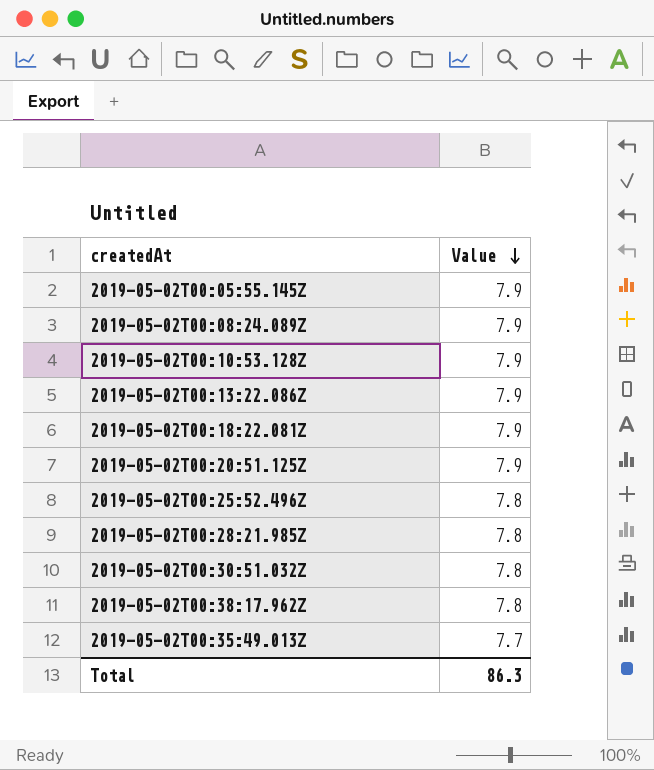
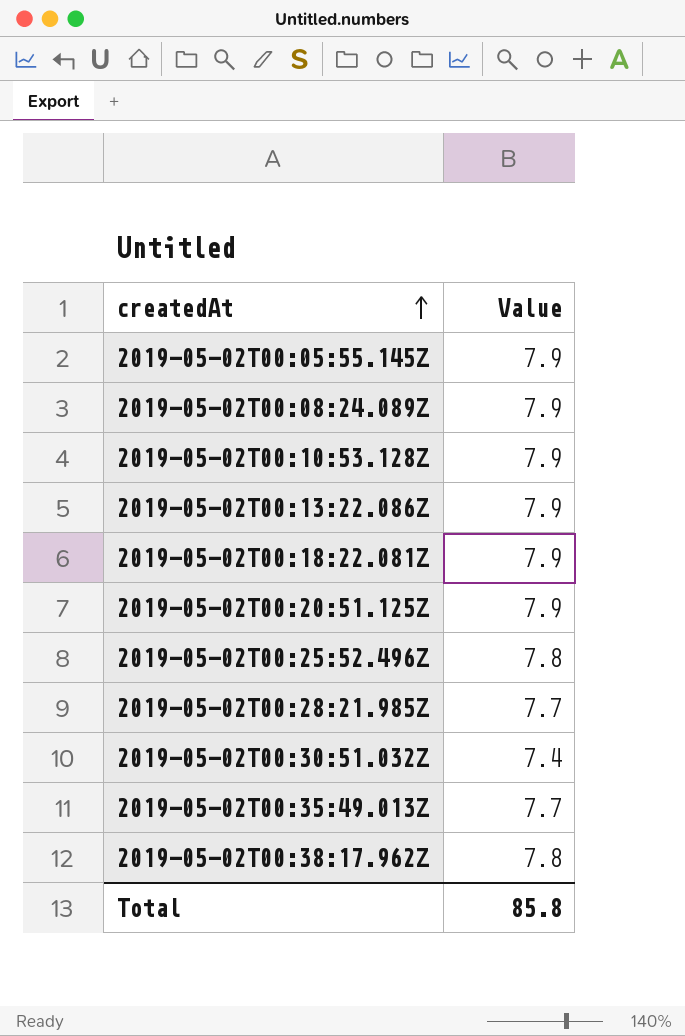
row order: Value descending -> createdAt ascending
2019-05-02T00:28:21.985Z | Value: 7.8 -> 7.7
2019-05-02T00:30:51.032Z | Value: 7.8 -> 7.4
Total | Value: 86.3 -> 85.8

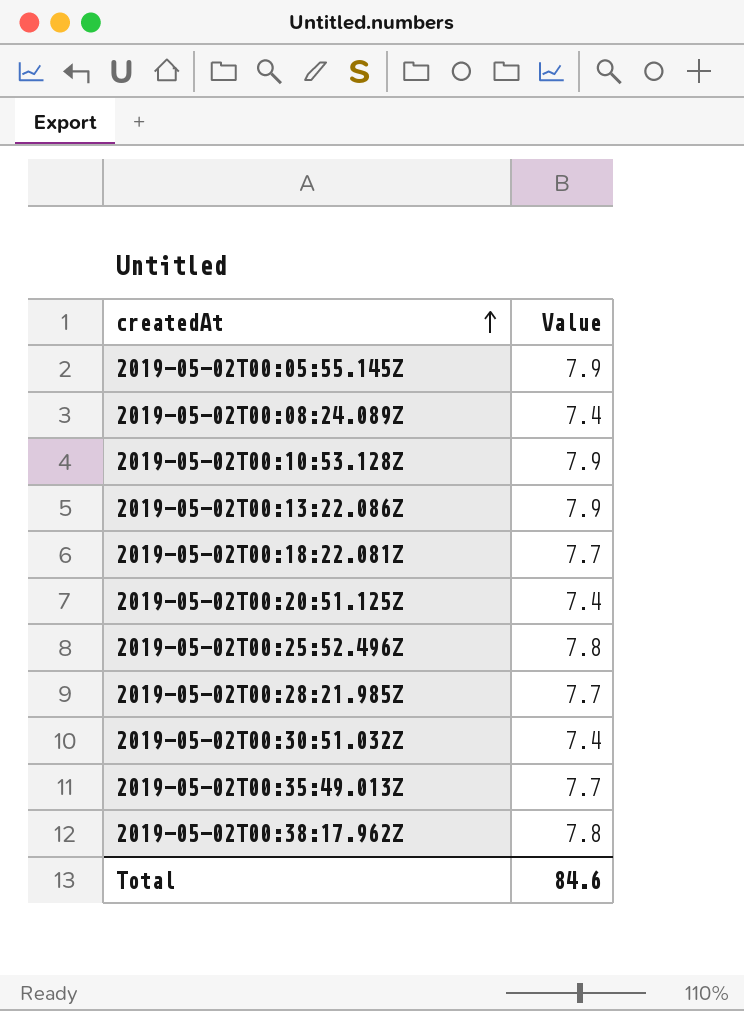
2019-05-02T00:08:24.089Z | Value: 7.9 -> 7.4
2019-05-02T00:18:22.081Z | Value: 7.9 -> 7.7
2019-05-02T00:20:51.125Z | Value: 7.9 -> 7.4
Total | Value: 85.8 -> 84.6

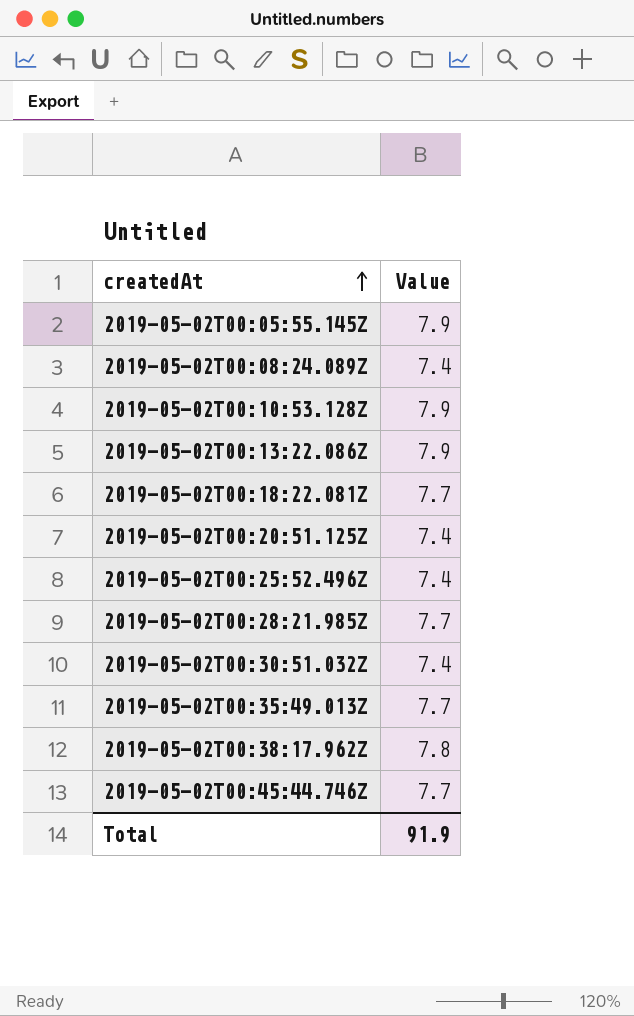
2019-05-02T00:25:52.496Z | Value: 7.8 -> 7.4
row 2019-05-02T00:45:44.746Z: none -> 7.7
Total | Value: 84.6 -> 91.9

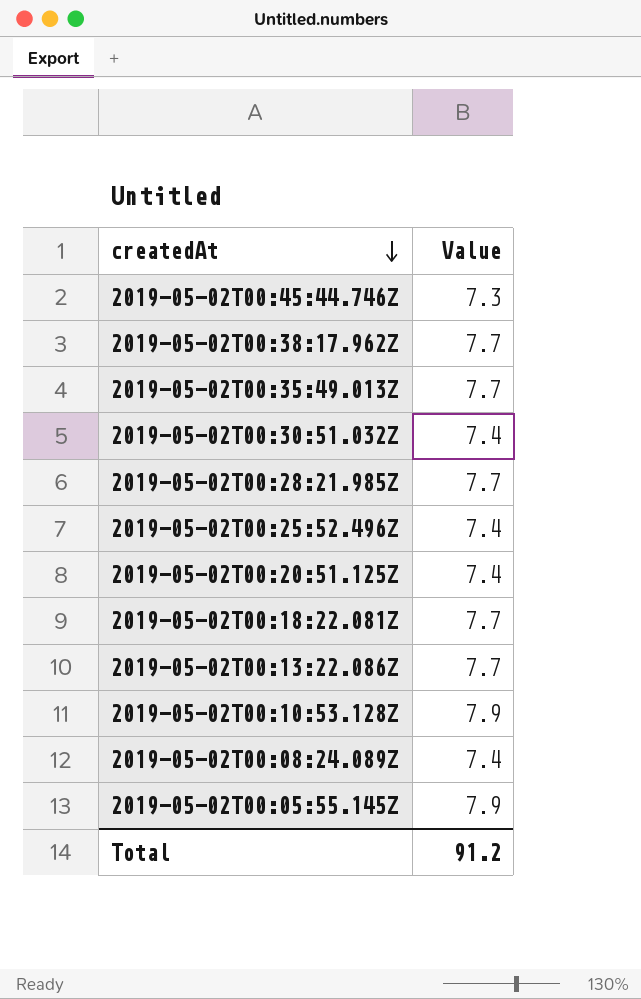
row order: createdAt ascending -> createdAt descending
2019-05-02T00:45:44.746Z | Value: 7.7 -> 7.3
2019-05-02T00:38:17.962Z | Value: 7.8 -> 7.7
2019-05-02T00:13:22.086Z | Value: 7.9 -> 7.7
Total | Value: 91.9 -> 91.2

